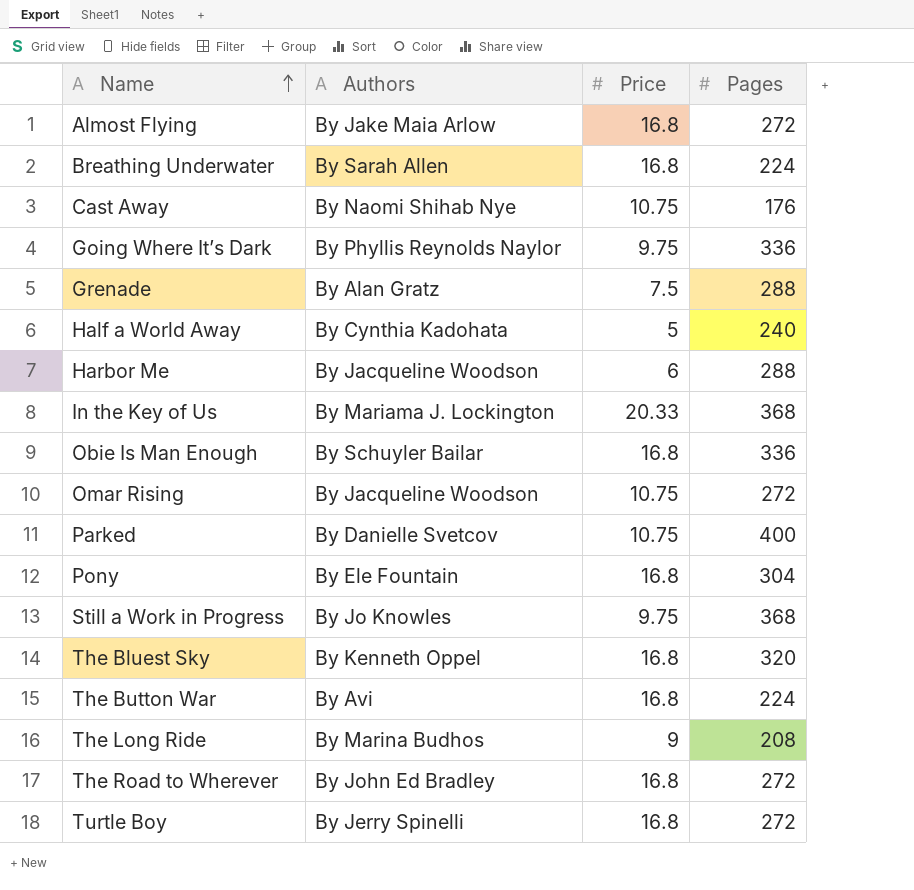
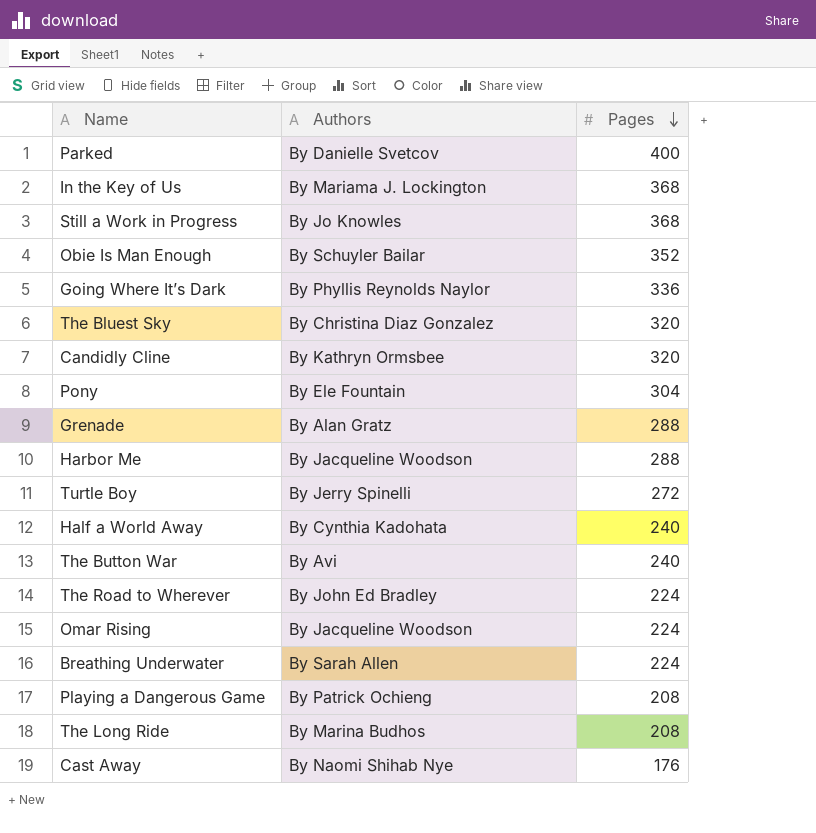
row order: Name ascending -> Pages descending
column Price | position: 3 -> none
row Almost Flying: By Jake Maia Arlow | 16.8 | 272 -> none
Obie Is Man Enough | Pages: 336 -> 352
The Bluest Sky | Authors: By Kenneth Oppel -> By Christina Diaz Gonzalez
row Candidly Cline: none -> By Kathryn Ormsbee | 320
The Button War | Pages: 224 -> 240
The Road to Wherever | Pages: 272 -> 224
Omar Rising | Pages: 272 -> 224
row Playing a Dangerous Game: none -> By Patrick Ochieng | 208

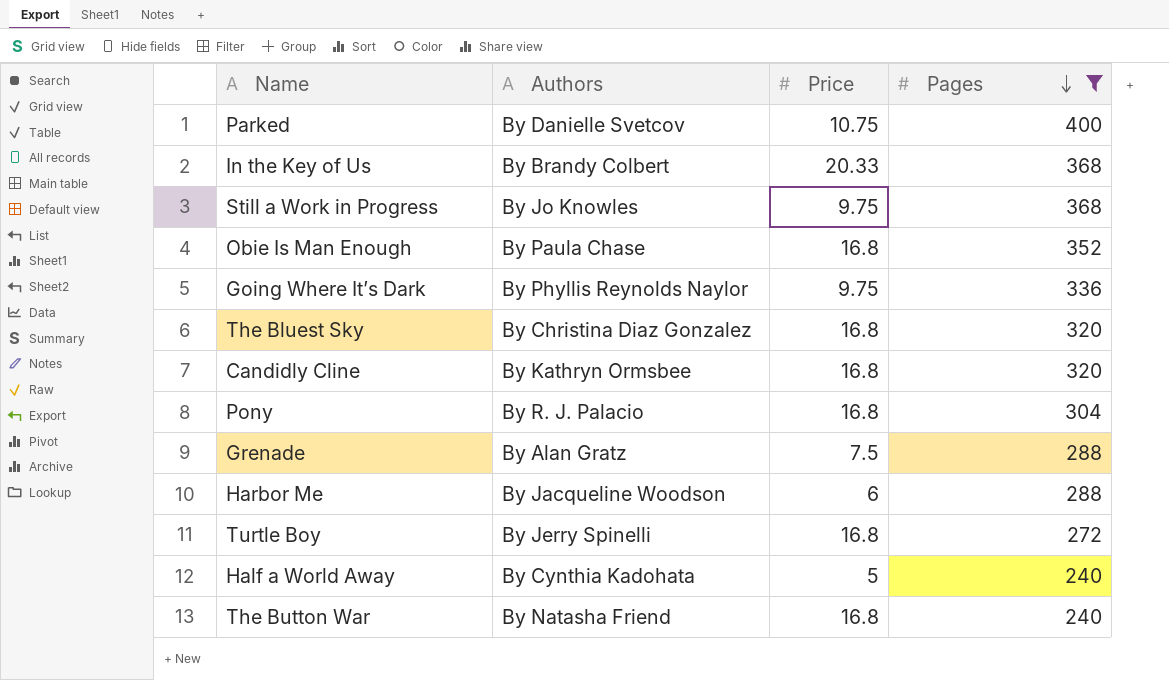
filter: none -> Pages >= 240
column Price | position: none -> 3
In the Key of Us | Authors: By Mariama J. Lockington -> By Brandy Colbert
Obie Is Man Enough | Authors: By Schuyler Bailar -> By Paula Chase
Pony | Authors: By Ele Fountain -> By R. J. Palacio
The Button War | Authors: By Avi -> By Natasha Friend

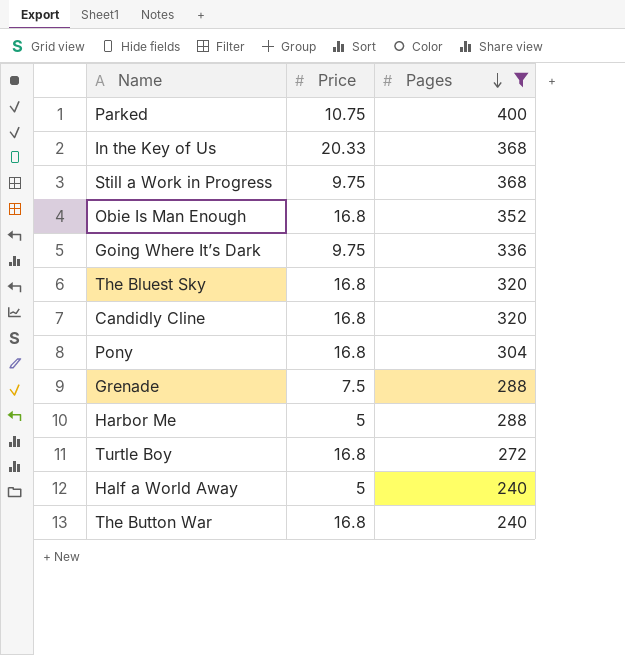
column Authors | position: 2 -> none
Harbor Me | Price: 6 -> 5

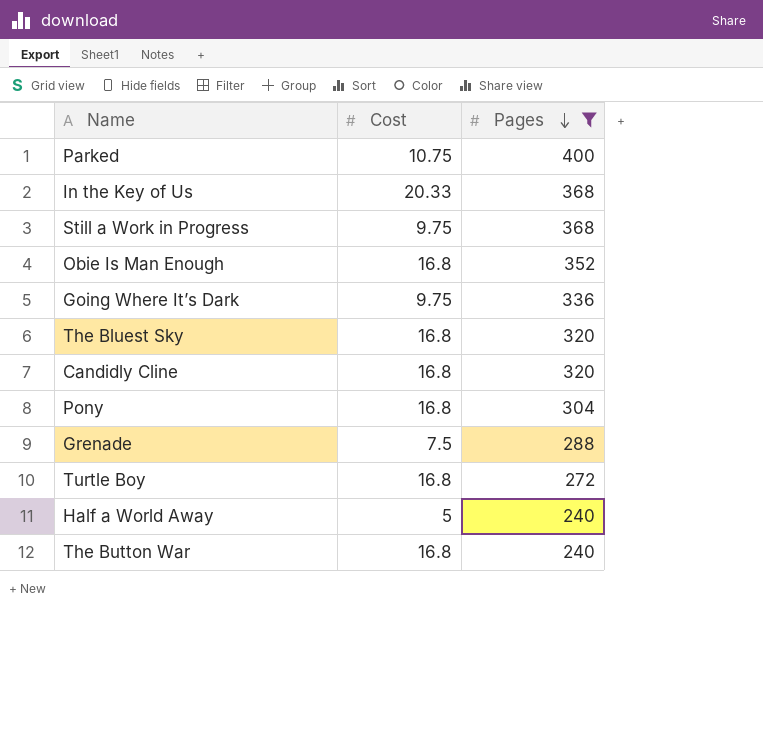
column name: Price -> Cost
row Harbor Me: 5 | 288 -> none

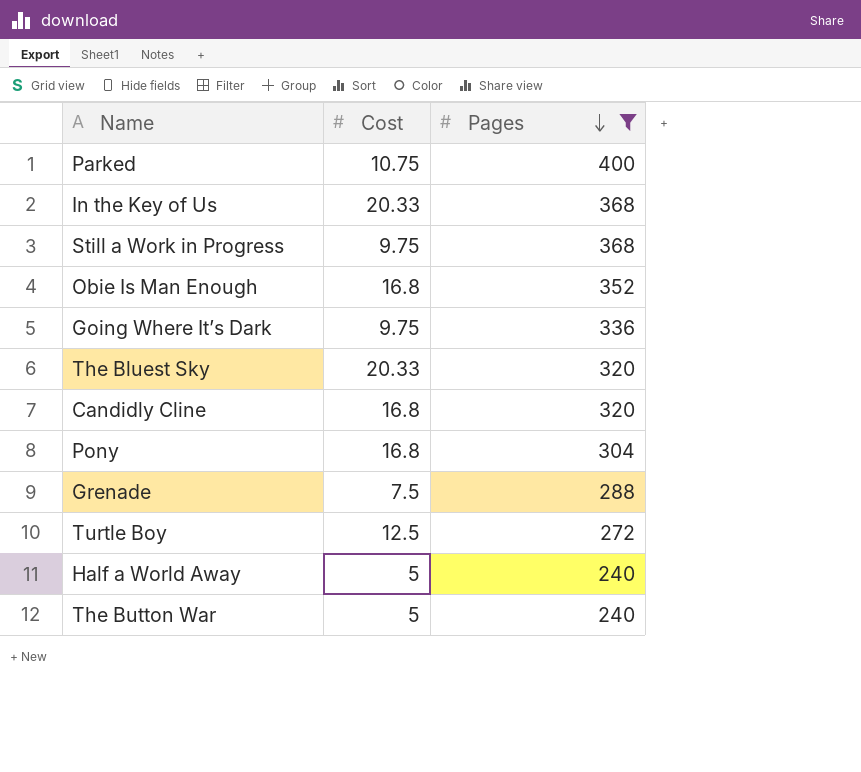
The Bluest Sky | Cost: 16.8 -> 20.33
Turtle Boy | Cost: 16.8 -> 12.5
The Button War | Cost: 16.8 -> 5

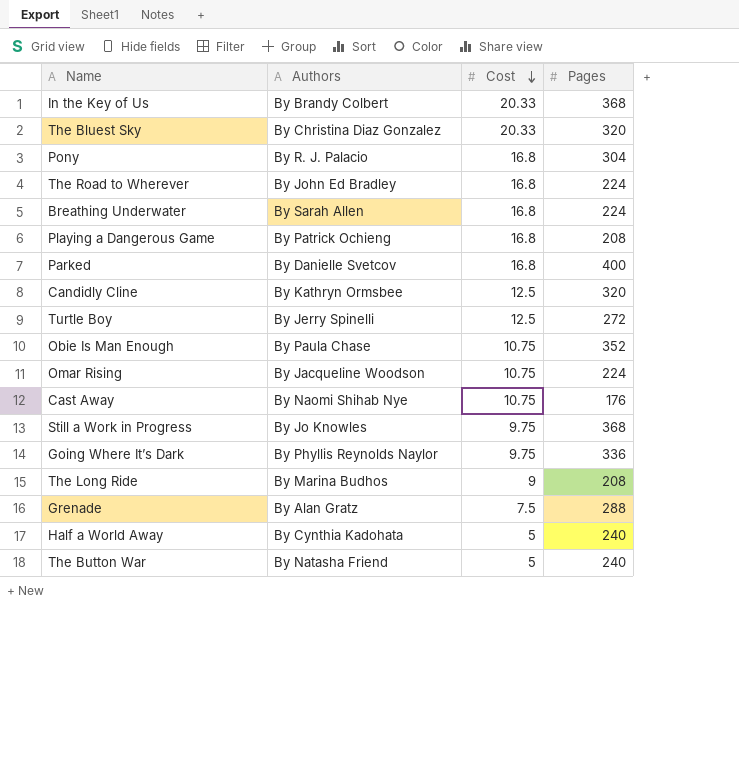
filter: Pages >= 240 -> none
row order: Pages descending -> Cost descending
column Authors | position: none -> 2
Parked | Cost: 10.75 -> 16.8
Candidly Cline | Cost: 16.8 -> 12.5
Obie Is Man Enough | Cost: 16.8 -> 10.75

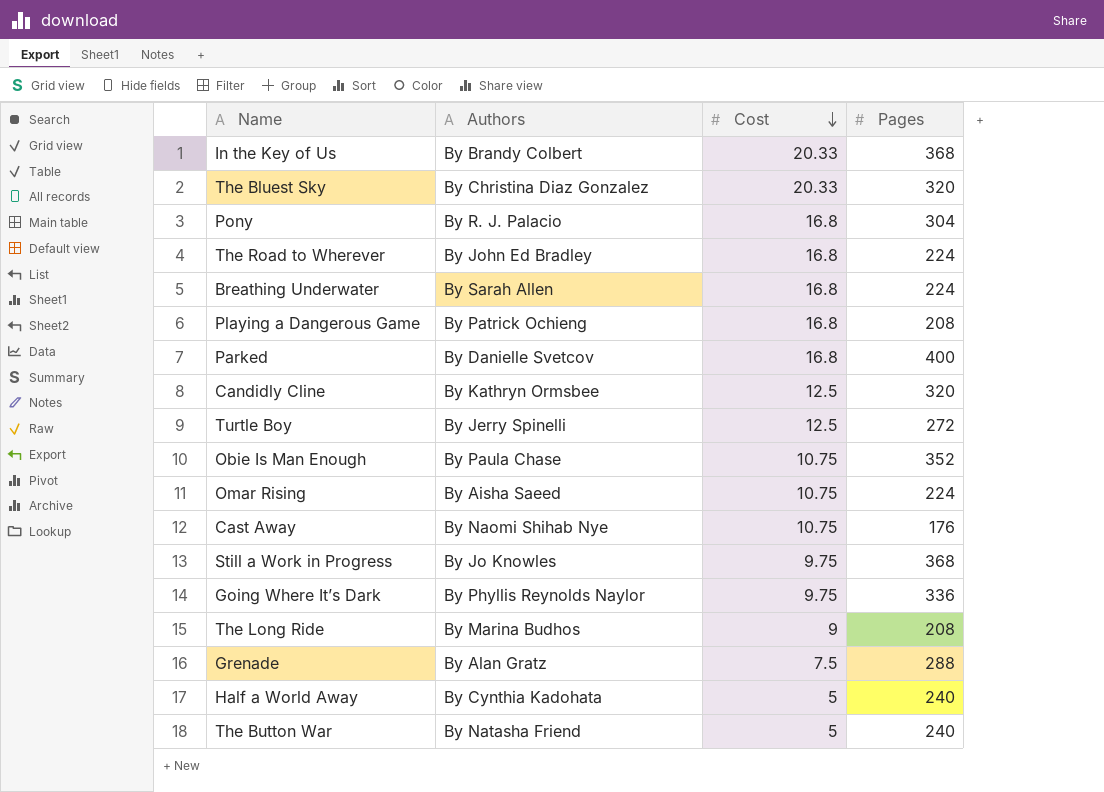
Omar Rising | Authors: By Jacqueline Woodson -> By Aisha Saeed

